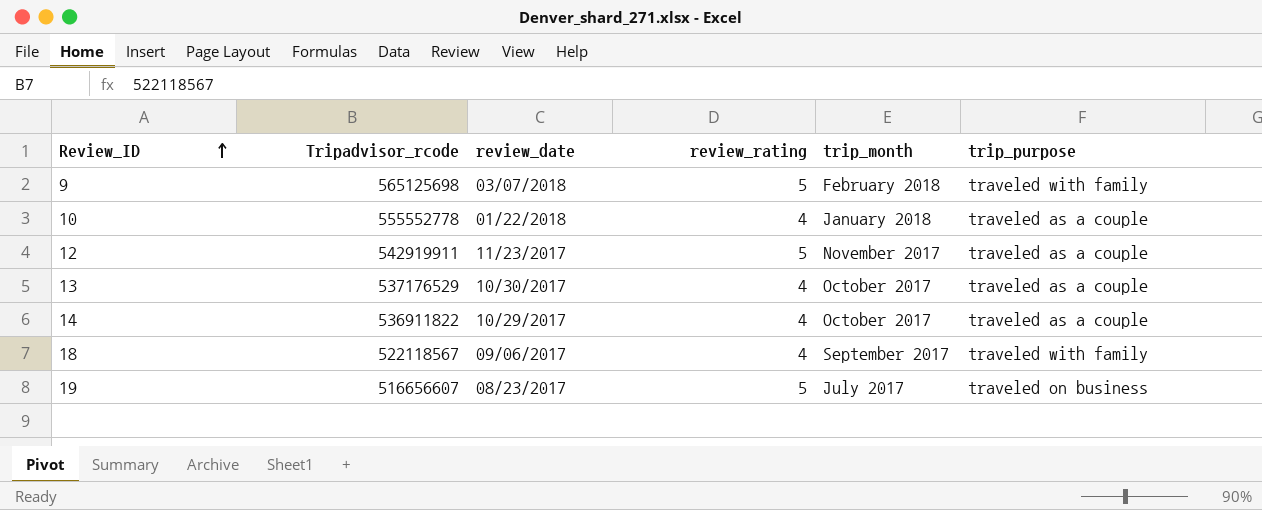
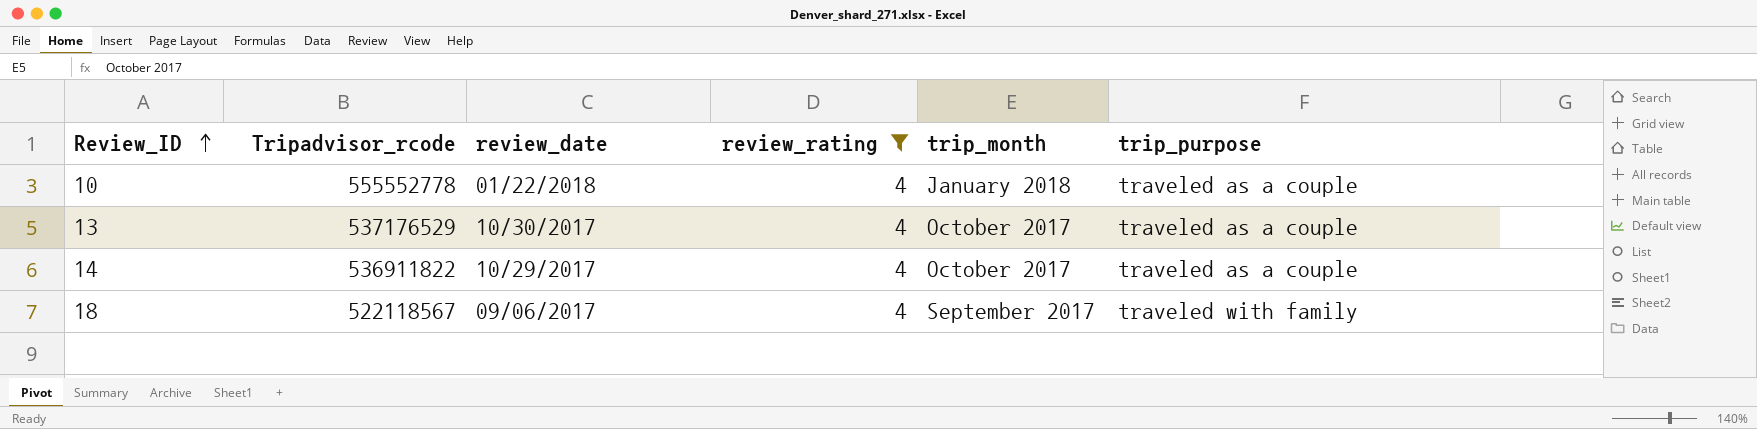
filter: none -> review_rating = 4

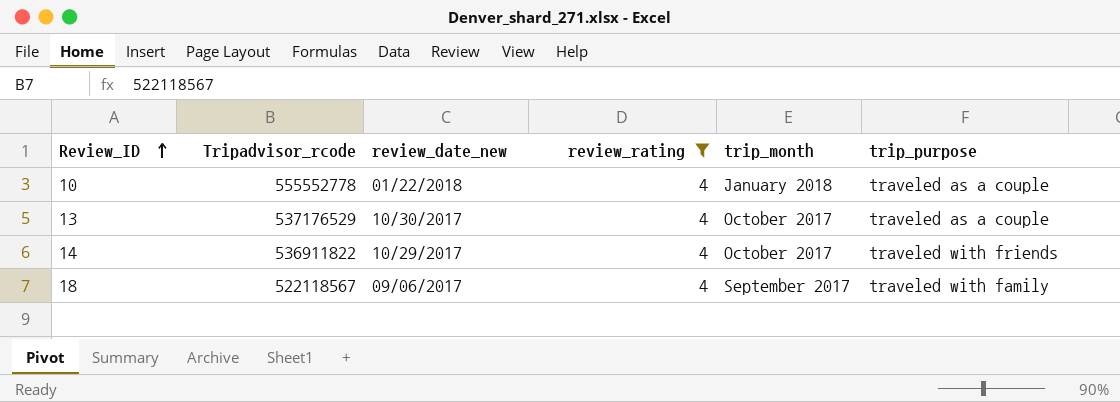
column name: review_date -> review_date_new
14 | trip_purpose: traveled as a couple -> traveled with friends

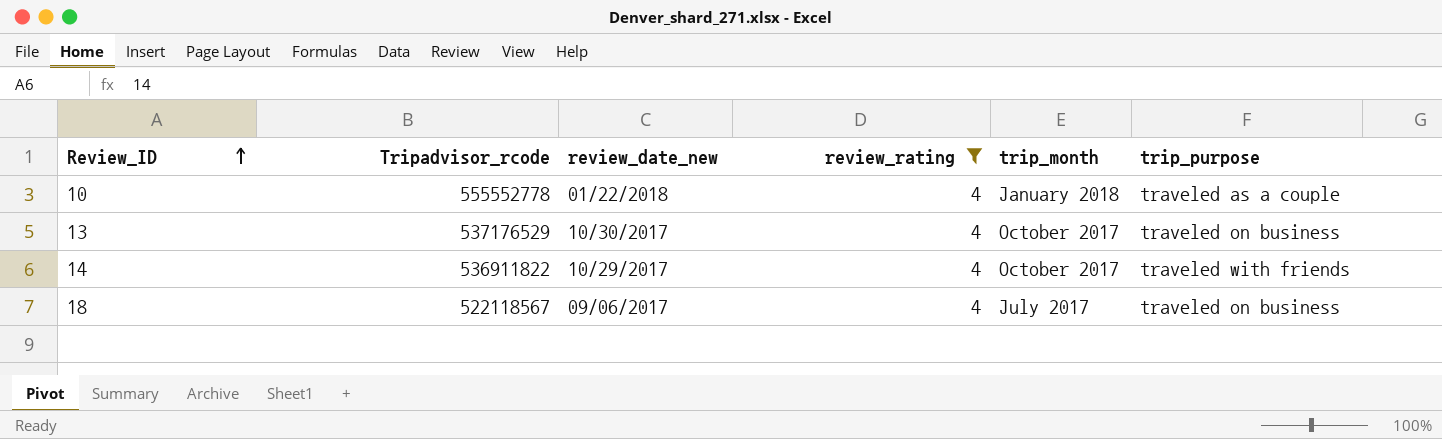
13 | trip_purpose: traveled as a couple -> traveled on business
18 | trip_month: September 2017 -> July 2017
18 | trip_purpose: traveled with family -> traveled on business

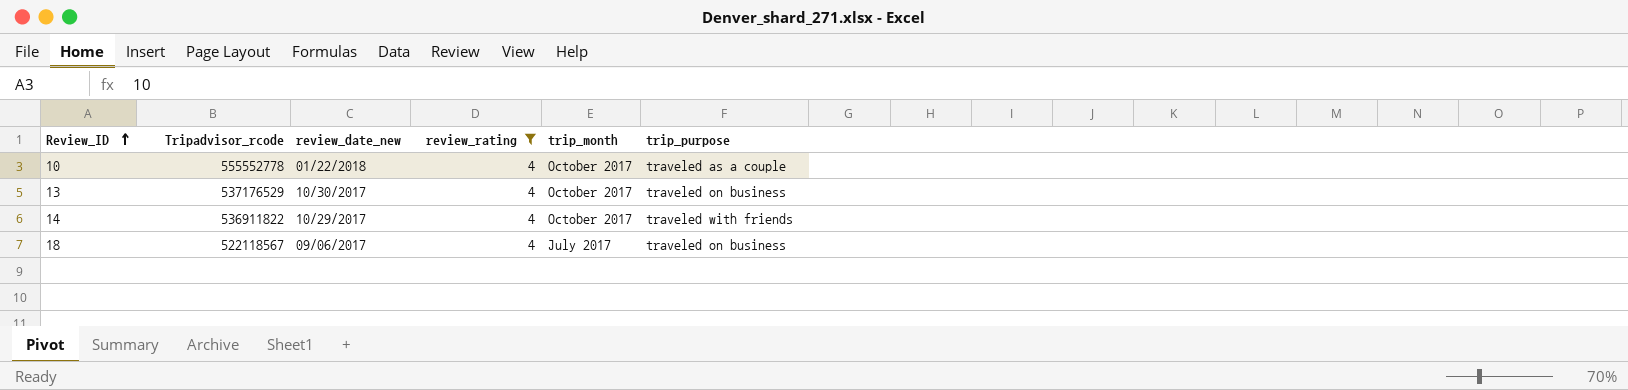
10 | trip_month: January 2018 -> October 2017

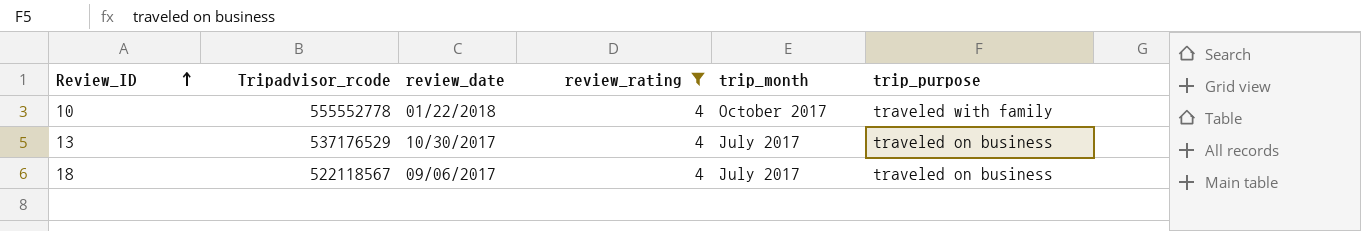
column name: review_date_new -> review_date
row 14: 536911822 | 10/29/2017 | 4 | October 2017 | traveled with friends -> none
10 | trip_purpose: traveled as a couple -> traveled with family
13 | trip_month: October 2017 -> July 2017

